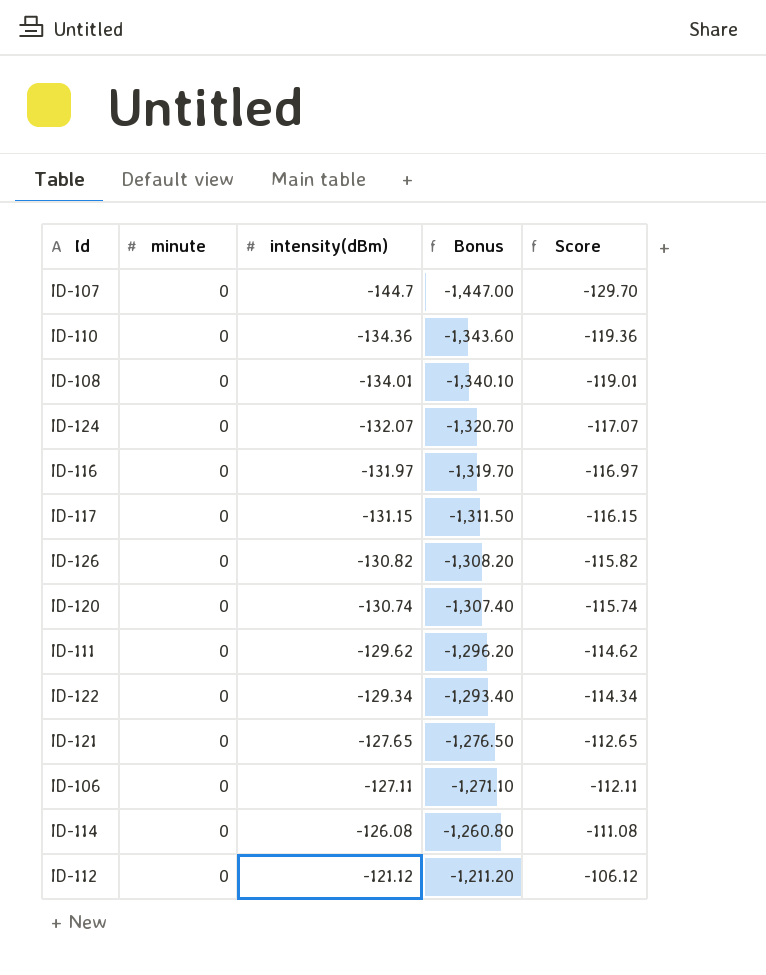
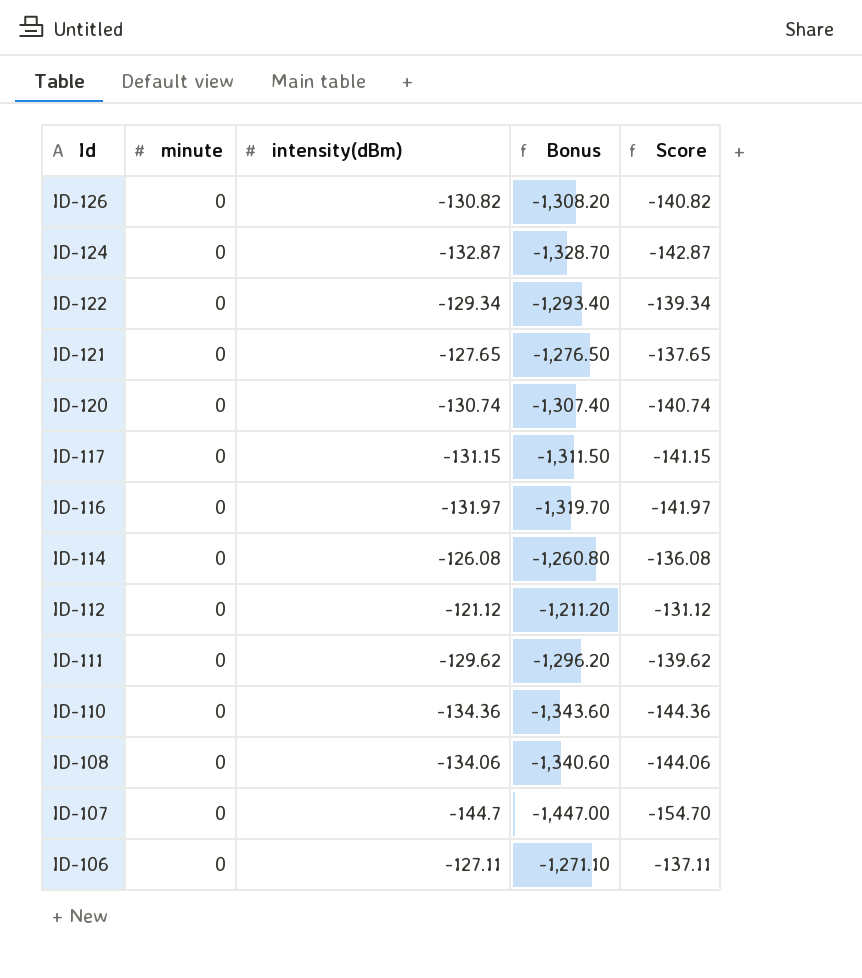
row order: intensity(dBm) ascending -> Id descending
column Score | formula: [intensity(dBm)] + 15 -> [intensity(dBm)] - 10
ID-124 | intensity(dBm): -132.07 -> -132.87
ID-124 | Bonus: -1,320.70 -> -1,328.70
ID-108 | intensity(dBm): -134.01 -> -134.06
ID-108 | Bonus: -1,340.10 -> -1,340.60

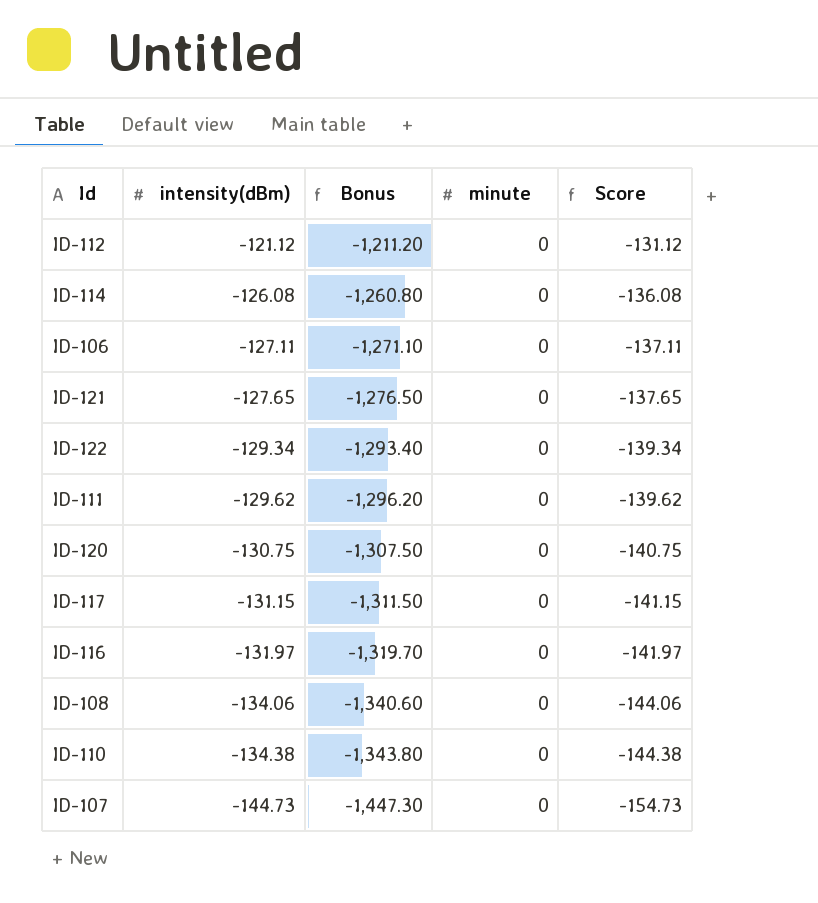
row order: Id descending -> intensity(dBm) descending
column minute | position: 2 -> 4
row ID-126: 0 | -130.82 | -1,308.20 | -140.82 -> none
row ID-124: 0 | -132.87 | -1,328.70 | -142.87 -> none
ID-120 | intensity(dBm): -130.74 -> -130.75
ID-120 | Bonus: -1,307.40 -> -1,307.50
ID-120 | Score: -140.74 -> -140.75
ID-110 | intensity(dBm): -134.36 -> -134.38
ID-110 | Bonus: -1,343.60 -> -1,343.80
ID-110 | Score: -144.36 -> -144.38
ID-107 | intensity(dBm): -144.7 -> -144.73
ID-107 | Bonus: -1,447.00 -> -1,447.30
ID-107 | Score: -154.70 -> -154.73

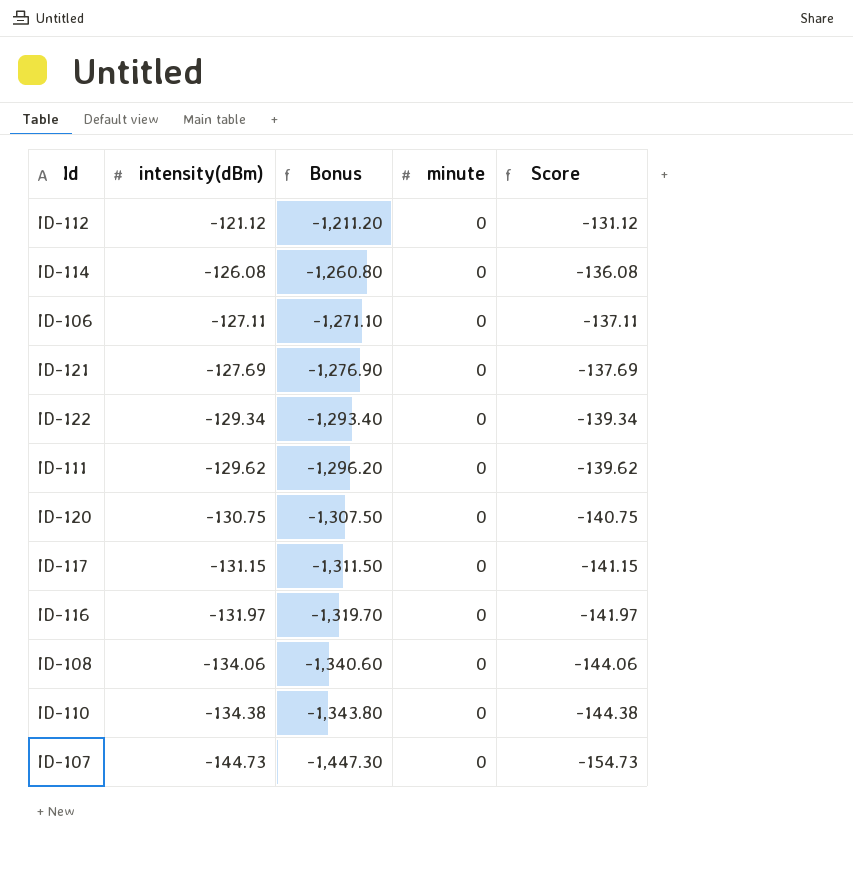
ID-121 | intensity(dBm): -127.65 -> -127.69
ID-121 | Bonus: -1,276.50 -> -1,276.90
ID-121 | Score: -137.65 -> -137.69

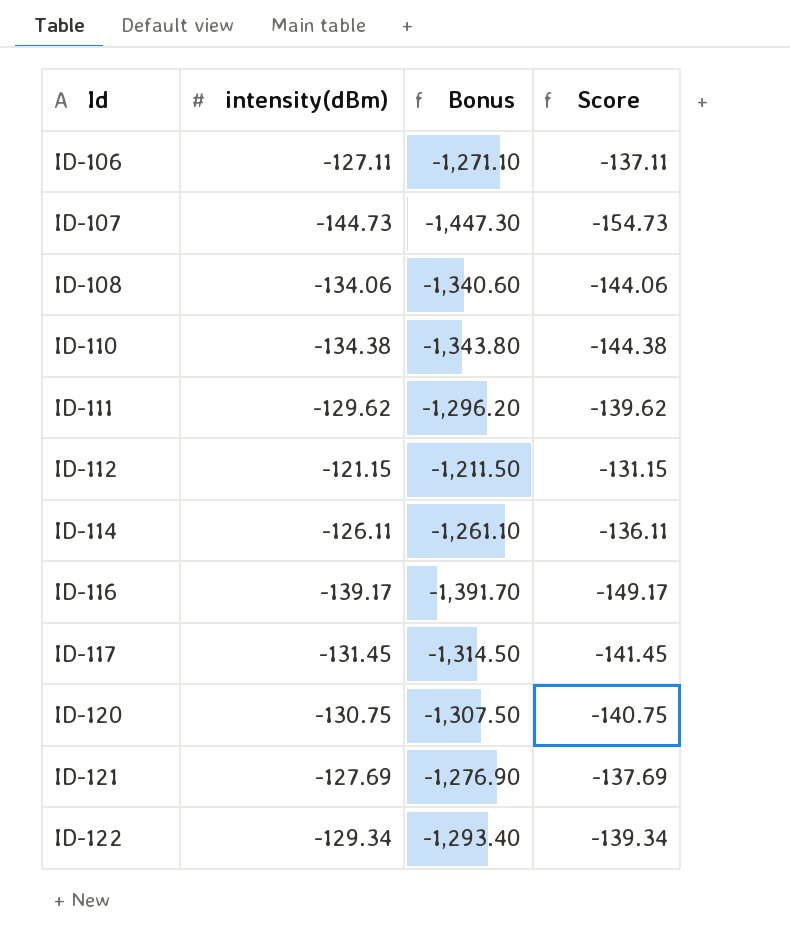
row order: intensity(dBm) descending -> Id ascending
column minute | position: 4 -> none
ID-112 | intensity(dBm): -121.12 -> -121.15
ID-112 | Bonus: -1,211.20 -> -1,211.50
ID-112 | Score: -131.12 -> -131.15
ID-114 | intensity(dBm): -126.08 -> -126.11
ID-114 | Bonus: -1,260.80 -> -1,261.10
ID-114 | Score: -136.08 -> -136.11
ID-116 | intensity(dBm): -131.97 -> -139.17
ID-116 | Bonus: -1,319.70 -> -1,391.70
ID-116 | Score: -141.97 -> -149.17
ID-117 | intensity(dBm): -131.15 -> -131.45
ID-117 | Bonus: -1,311.50 -> -1,314.50
ID-117 | Score: -141.15 -> -141.45

